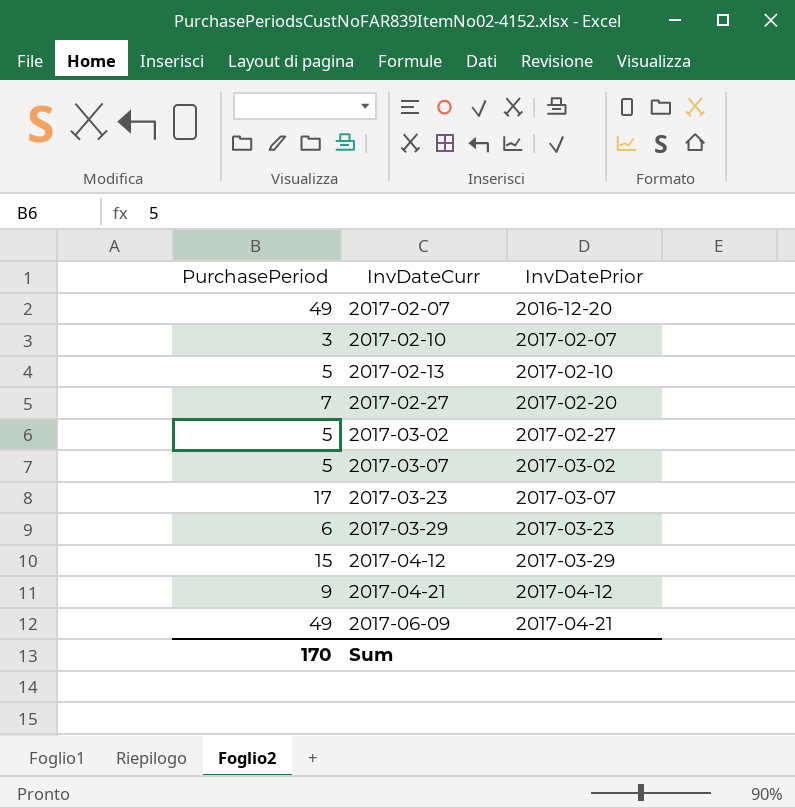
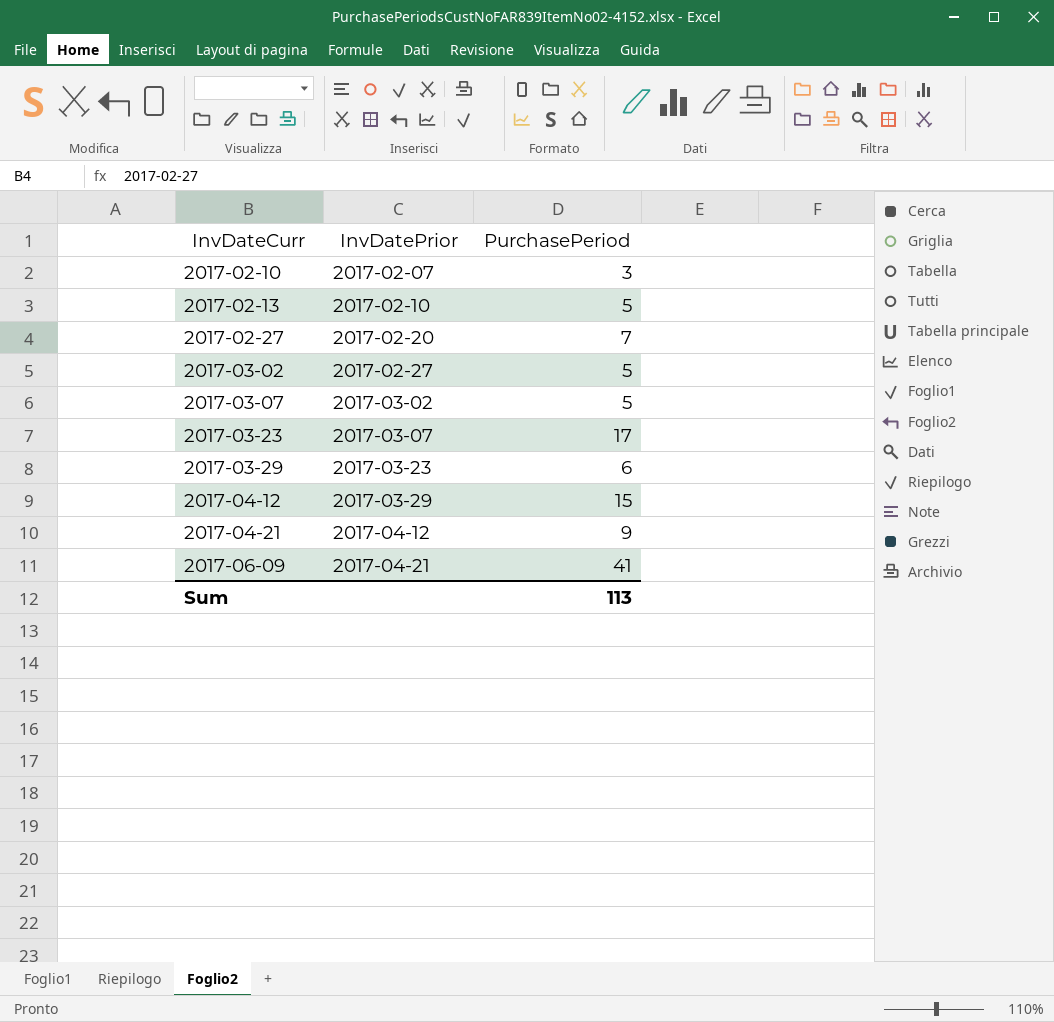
column PurchasePeriod | position: 1 -> 3
row 2017-02-07: 49 | 2016-12-20 -> none
2017-06-09 | PurchasePeriod: 49 -> 41
Sum | PurchasePeriod: 170 -> 113

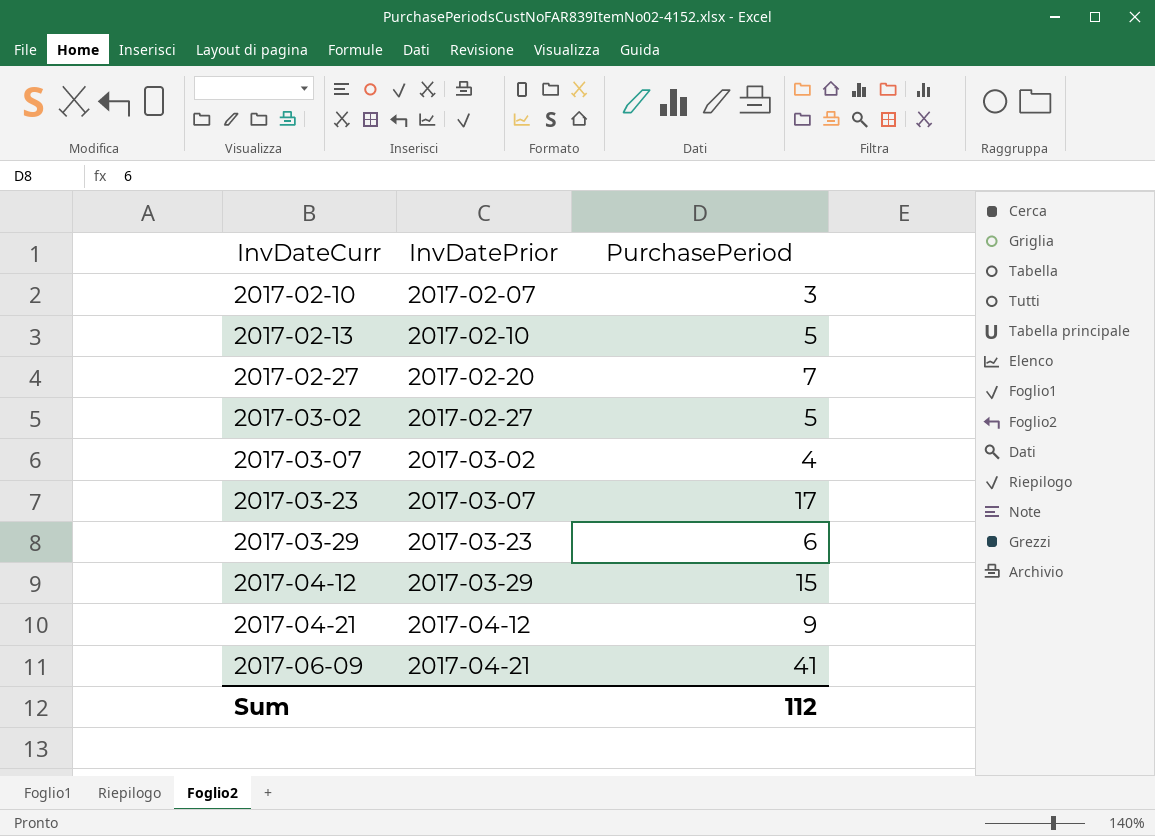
2017-03-07 | PurchasePeriod: 5 -> 4
Sum | PurchasePeriod: 113 -> 112

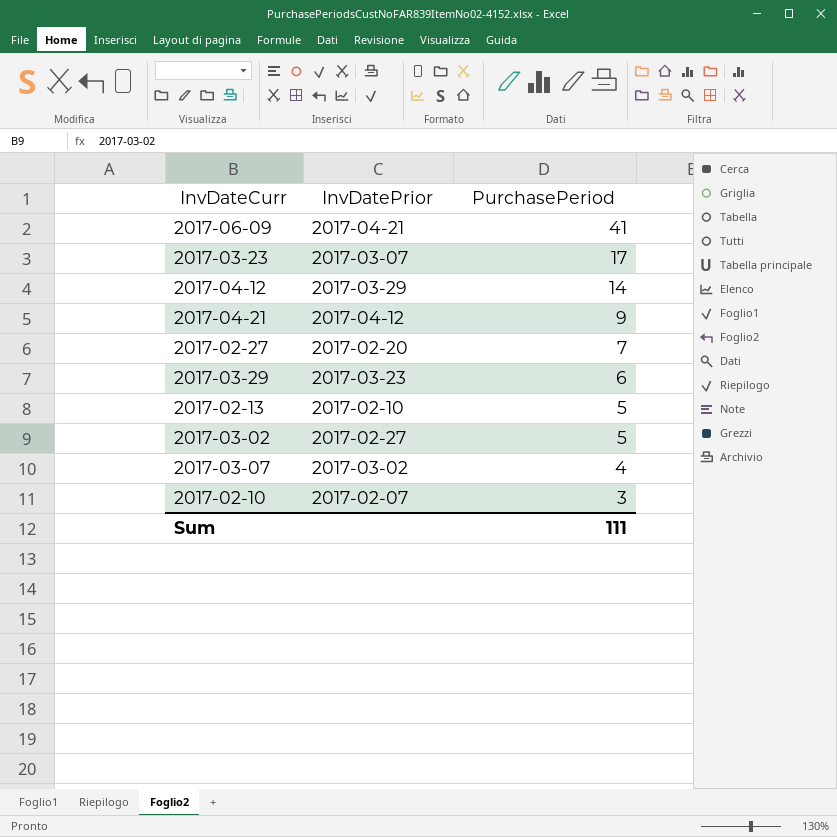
row order: InvDateCurr ascending -> PurchasePeriod descending
2017-04-12 | PurchasePeriod: 15 -> 14
Sum | PurchasePeriod: 112 -> 111

